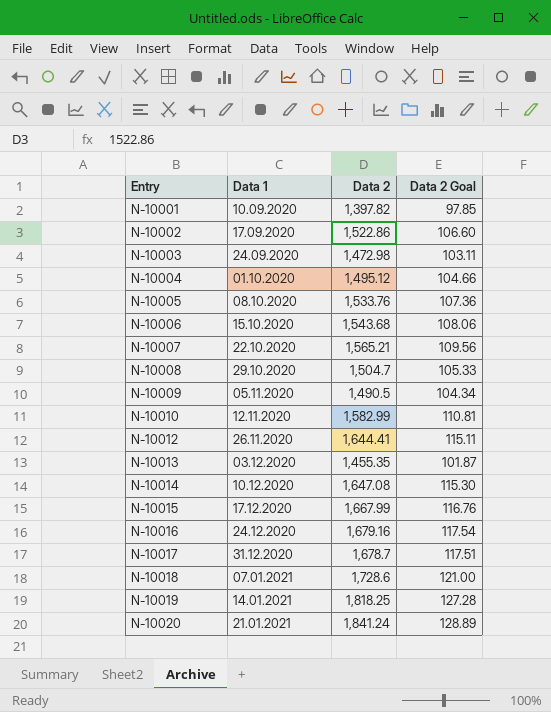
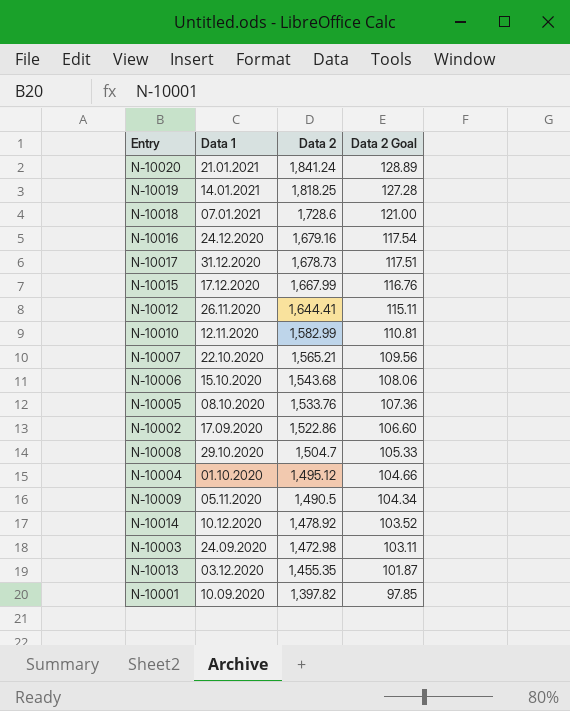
row order: Entry ascending -> Data 2 descending
N-10017 | Data 2: 1,678.7 -> 1,678.73
N-10014 | Data 2: 1,647.08 -> 1,478.92
N-10014 | Data 2 Goal: 115.30 -> 103.52

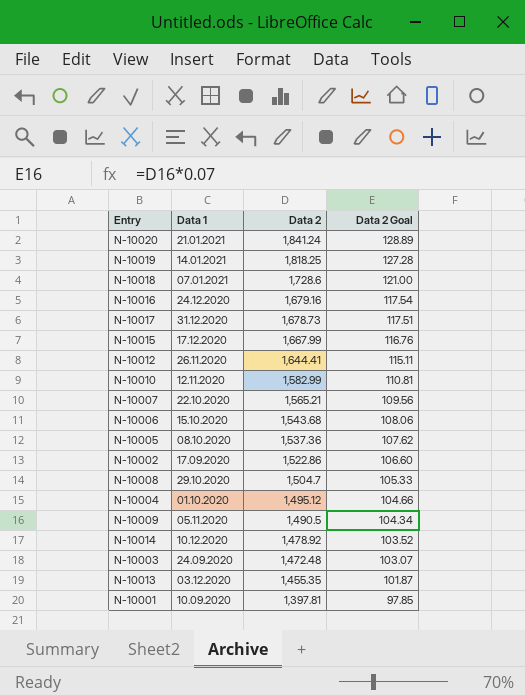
N-10005 | Data 2: 1,533.76 -> 1,537.36
N-10005 | Data 2 Goal: 107.36 -> 107.62
N-10003 | Data 2: 1,472.98 -> 1,472.48
N-10003 | Data 2 Goal: 103.11 -> 103.07
N-10001 | Data 2: 1,397.82 -> 1,397.81

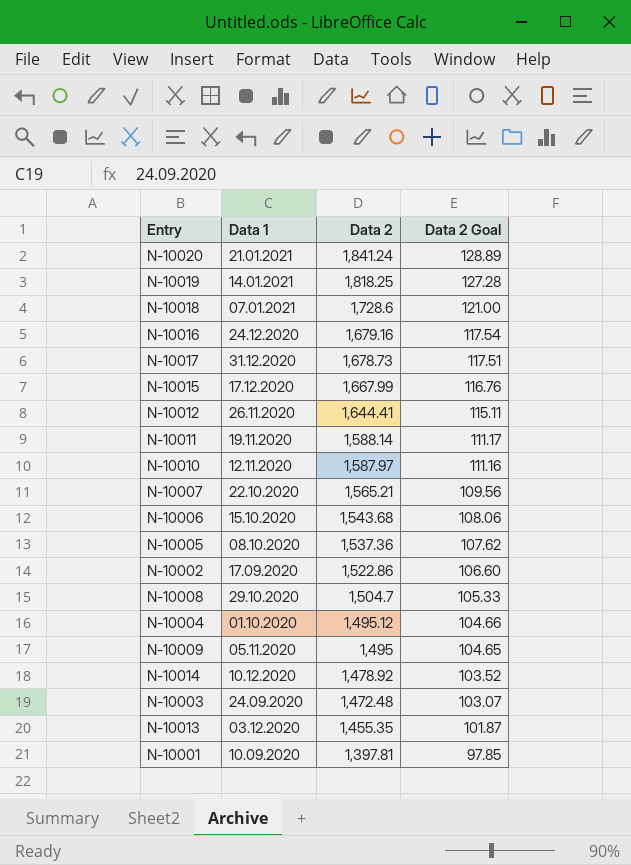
row N-10011: none -> 19.11.2020 | 1,588.14 | 111.17
N-10010 | Data 2: 1,582.99 -> 1,587.97
N-10010 | Data 2 Goal: 110.81 -> 111.16
N-10009 | Data 2: 1,490.5 -> 1,495
N-10009 | Data 2 Goal: 104.34 -> 104.65

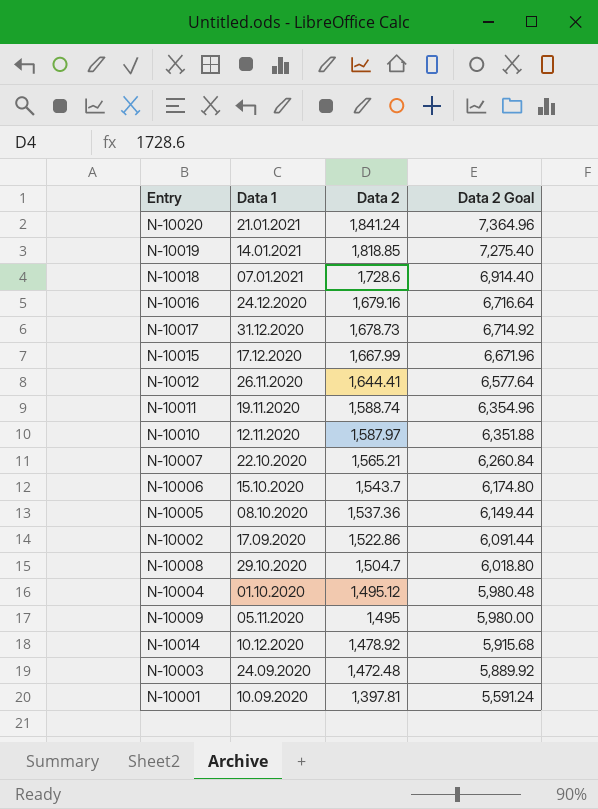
column Data 2 Goal | formula: [Data 2] * 0.07 -> [Data 2] * 4
row N-10013: 03.12.2020 | 1,455.35 | 101.87 -> none
N-10019 | Data 2: 1,818.25 -> 1,818.85
N-10011 | Data 2: 1,588.14 -> 1,588.74
N-10006 | Data 2: 1,543.68 -> 1,543.7

